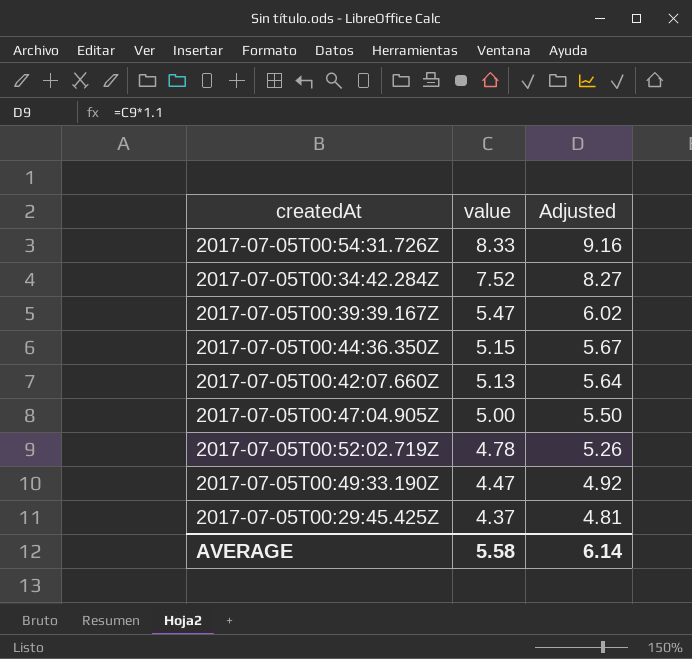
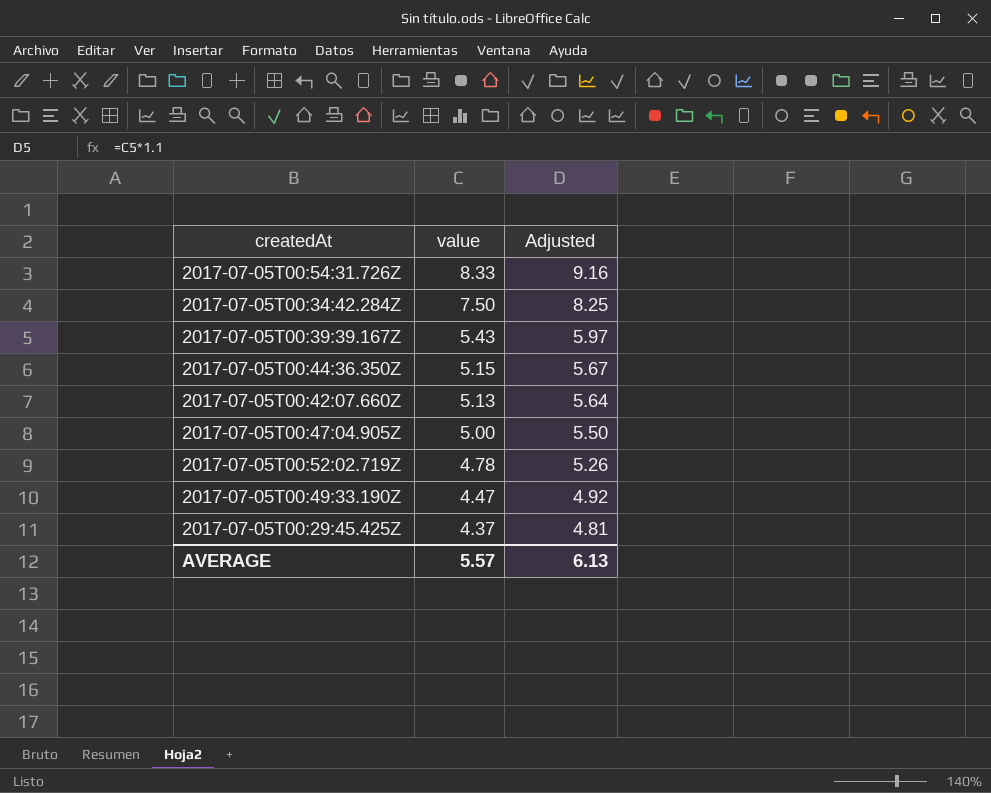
2017-07-05T00:34:42.284Z | value: 7.52 -> 7.50
2017-07-05T00:34:42.284Z | Adjusted: 8.27 -> 8.25
2017-07-05T00:39:39.167Z | value: 5.47 -> 5.43
2017-07-05T00:39:39.167Z | Adjusted: 6.02 -> 5.97
AVERAGE | value: 5.58 -> 5.57
AVERAGE | Adjusted: 6.14 -> 6.13

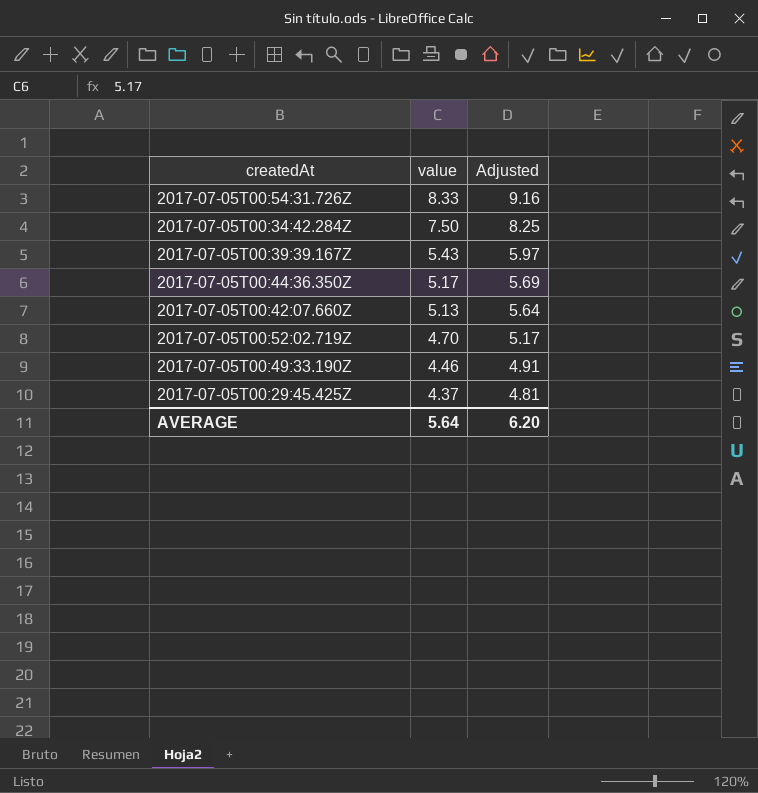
row 2017-07-05T00:47:04.905Z: 5.00 | 5.50 -> none
2017-07-05T00:44:36.350Z | value: 5.15 -> 5.17
2017-07-05T00:44:36.350Z | Adjusted: 5.67 -> 5.69
2017-07-05T00:52:02.719Z | value: 4.78 -> 4.70
2017-07-05T00:52:02.719Z | Adjusted: 5.26 -> 5.17
2017-07-05T00:49:33.190Z | value: 4.47 -> 4.46
2017-07-05T00:49:33.190Z | Adjusted: 4.92 -> 4.91
AVERAGE | value: 5.57 -> 5.64
AVERAGE | Adjusted: 6.13 -> 6.20

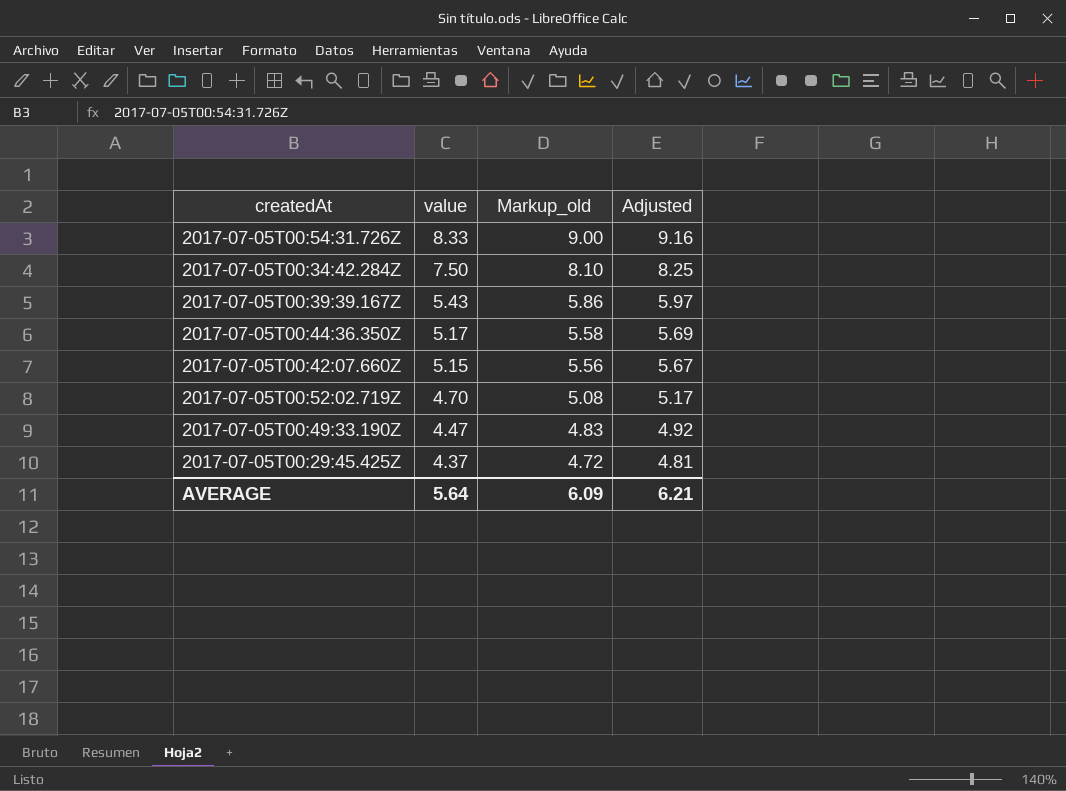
column Markup_old | formula: none -> [value] * 1.08
2017-07-05T00:42:07.660Z | value: 5.13 -> 5.15
2017-07-05T00:42:07.660Z | Adjusted: 5.64 -> 5.67
2017-07-05T00:49:33.190Z | value: 4.46 -> 4.47
2017-07-05T00:49:33.190Z | Adjusted: 4.91 -> 4.92
AVERAGE | Adjusted: 6.20 -> 6.21

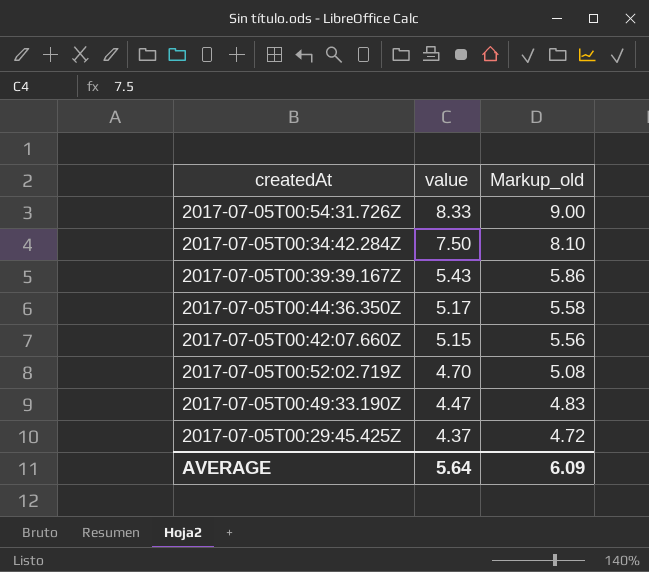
column Adjusted | formula: [value] * 1.1 -> none

